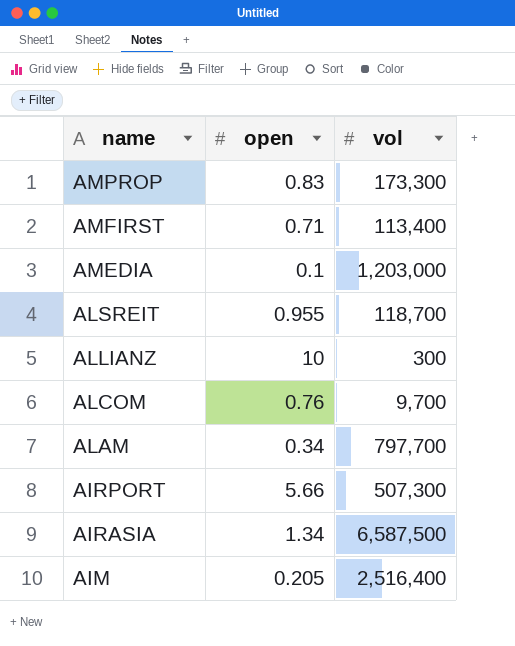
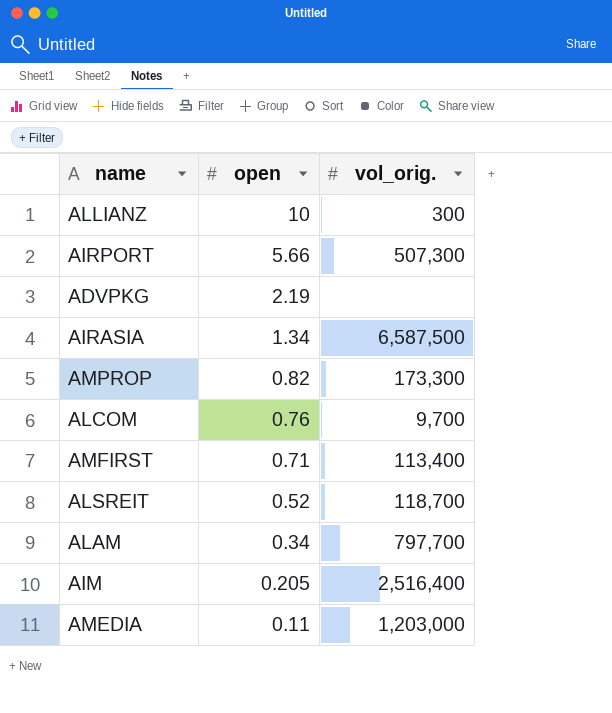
row order: name descending -> open descending
column name: vol -> vol_orig.
row ADVPKG: none -> 2.19 | none
AMPROP | open: 0.83 -> 0.82
ALSREIT | open: 0.955 -> 0.52
AMEDIA | open: 0.1 -> 0.11

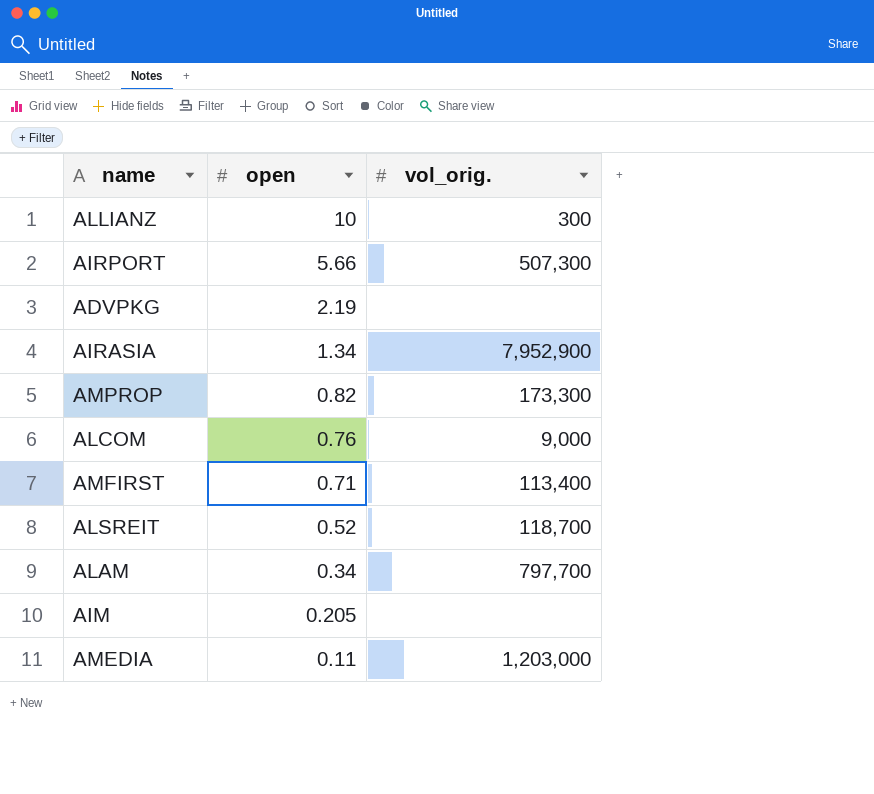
AIRASIA | vol_orig.: 6,587,500 -> 7,952,900
ALCOM | vol_orig.: 9,700 -> 9,000
AIM | vol_orig.: 2,516,400 -> none

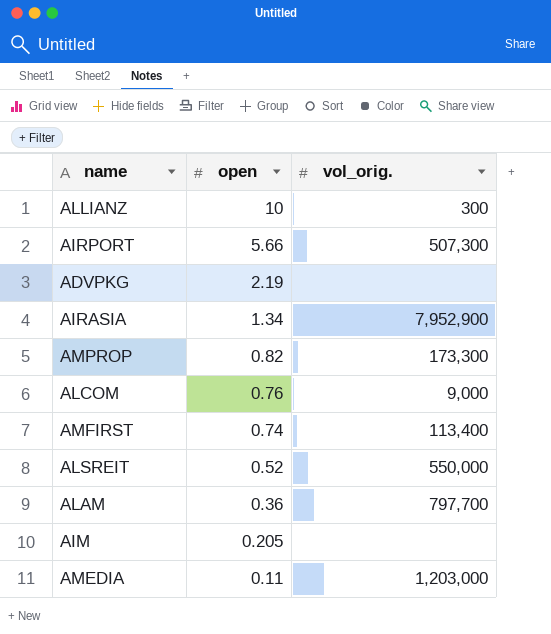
AMFIRST | open: 0.71 -> 0.74
ALSREIT | vol_orig.: 118,700 -> 550,000
ALAM | open: 0.34 -> 0.36

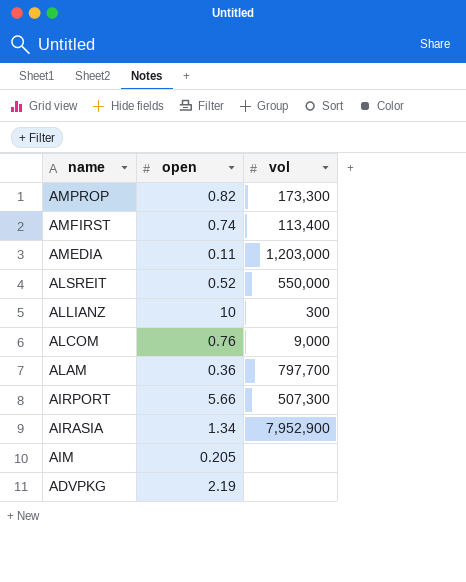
row order: open descending -> name descending
column name: vol_orig. -> vol

